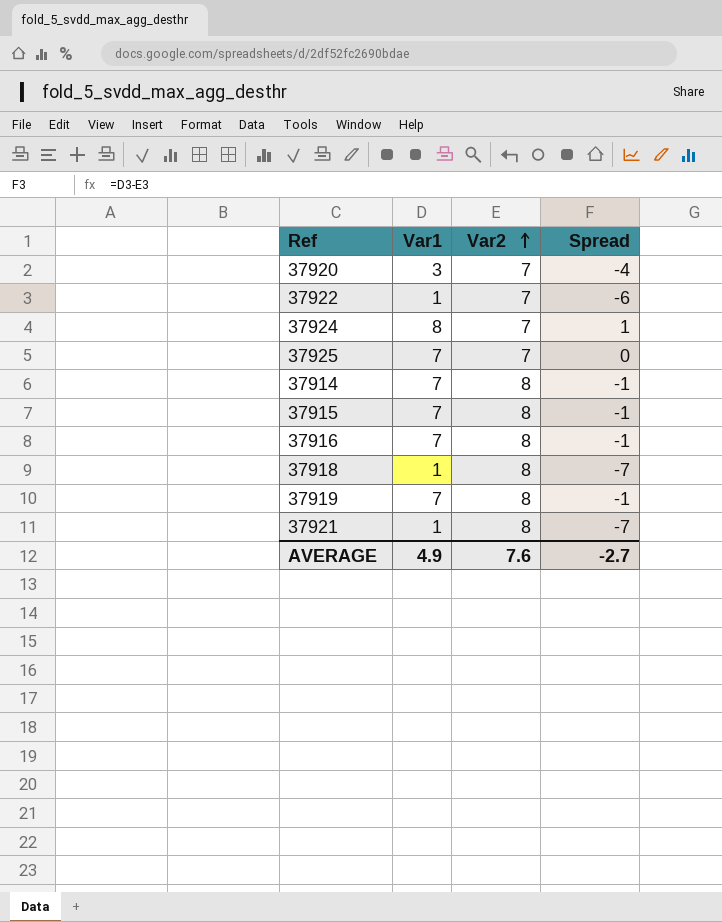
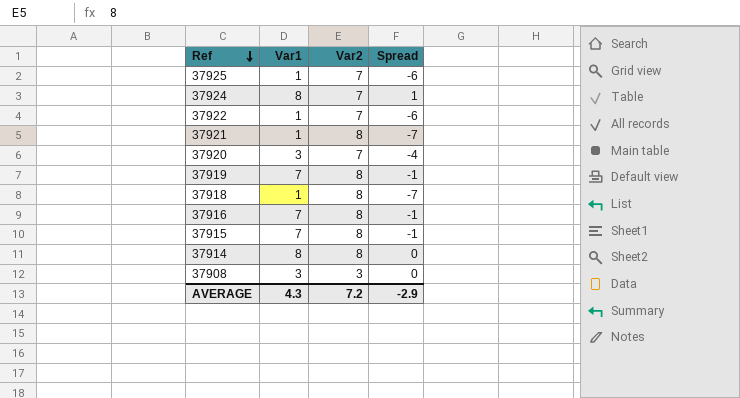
row order: Var2 ascending -> Ref descending
37925 | Var1: 7 -> 1
37925 | Spread: 0 -> -6
37914 | Var1: 7 -> 8
37914 | Spread: -1 -> 0
row 37908: none -> 3 | 3 | 0
AVERAGE | Var1: 4.9 -> 4.3
AVERAGE | Var2: 7.6 -> 7.2
AVERAGE | Spread: -2.7 -> -2.9

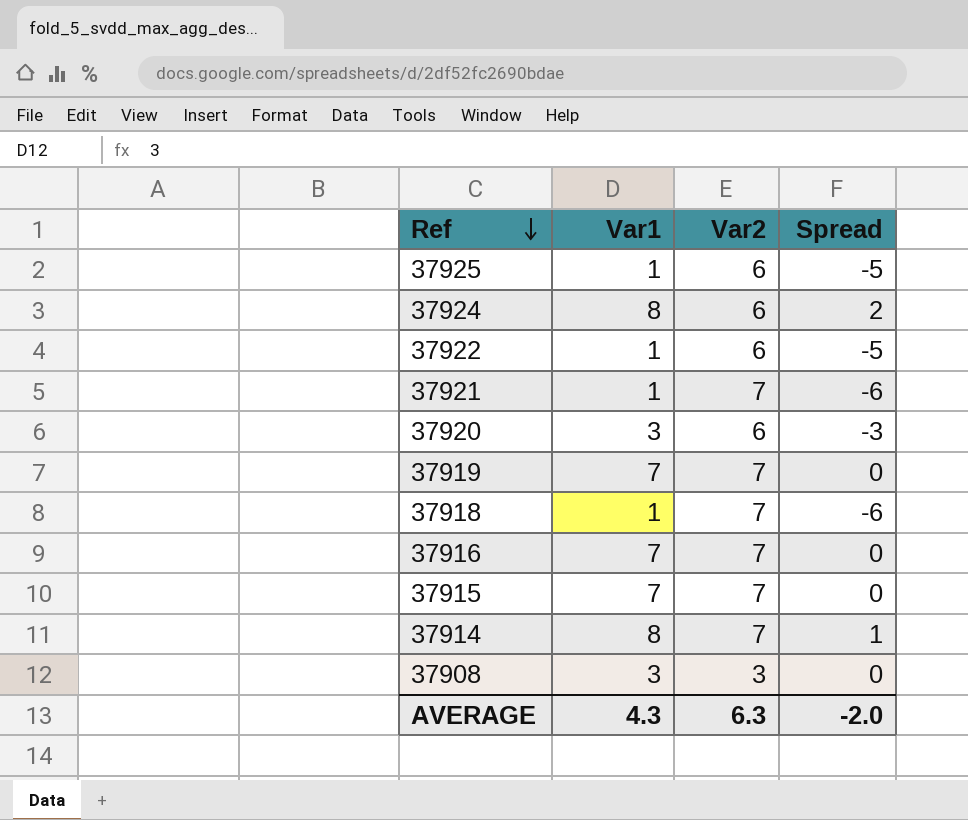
37925 | Var2: 7 -> 6
37925 | Spread: -6 -> -5
37924 | Var2: 7 -> 6
37924 | Spread: 1 -> 2
37922 | Var2: 7 -> 6
37922 | Spread: -6 -> -5
37921 | Var2: 8 -> 7
37921 | Spread: -7 -> -6
37920 | Var2: 7 -> 6
37920 | Spread: -4 -> -3
37919 | Var2: 8 -> 7
37919 | Spread: -1 -> 0
37918 | Var2: 8 -> 7
37918 | Spread: -7 -> -6
37916 | Var2: 8 -> 7
37916 | Spread: -1 -> 0
37915 | Var2: 8 -> 7
37915 | Spread: -1 -> 0
37914 | Var2: 8 -> 7
37914 | Spread: 0 -> 1
AVERAGE | Var2: 7.2 -> 6.3
AVERAGE | Spread: -2.9 -> -2.0

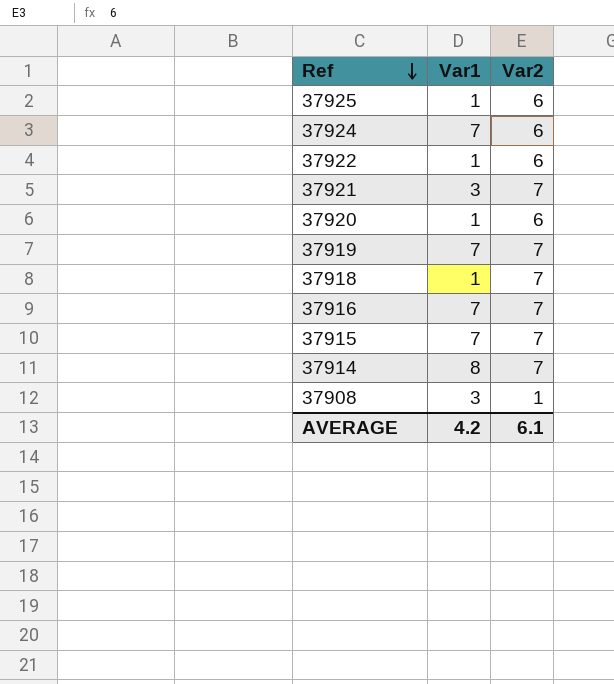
column Spread | formula: [Var1] - [Var2] -> none
37924 | Var1: 8 -> 7
37921 | Var1: 1 -> 3
37920 | Var1: 3 -> 1
37908 | Var2: 3 -> 1
AVERAGE | Var1: 4.3 -> 4.2
AVERAGE | Var2: 6.3 -> 6.1

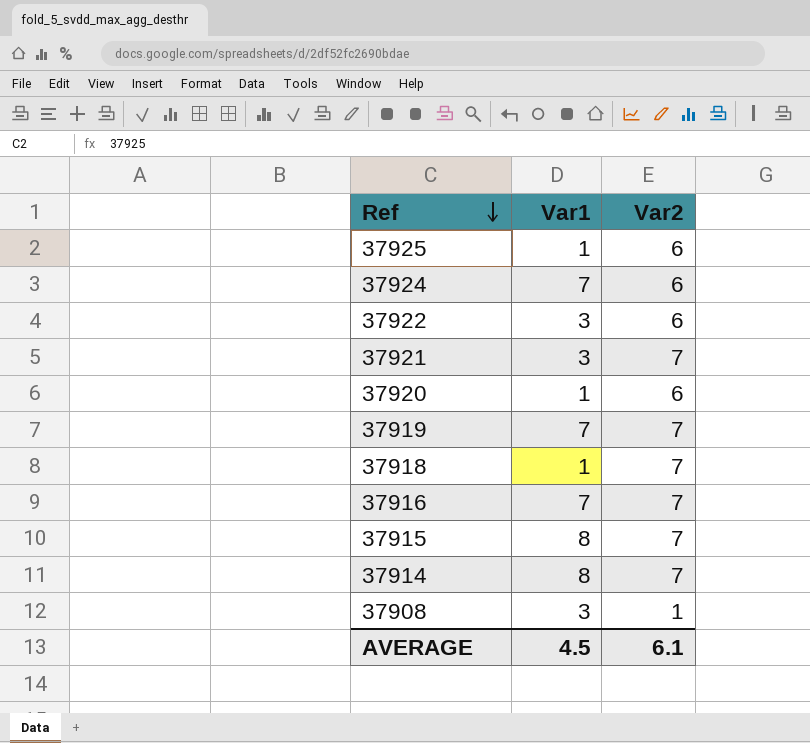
37922 | Var1: 1 -> 3
37915 | Var1: 7 -> 8
AVERAGE | Var1: 4.2 -> 4.5

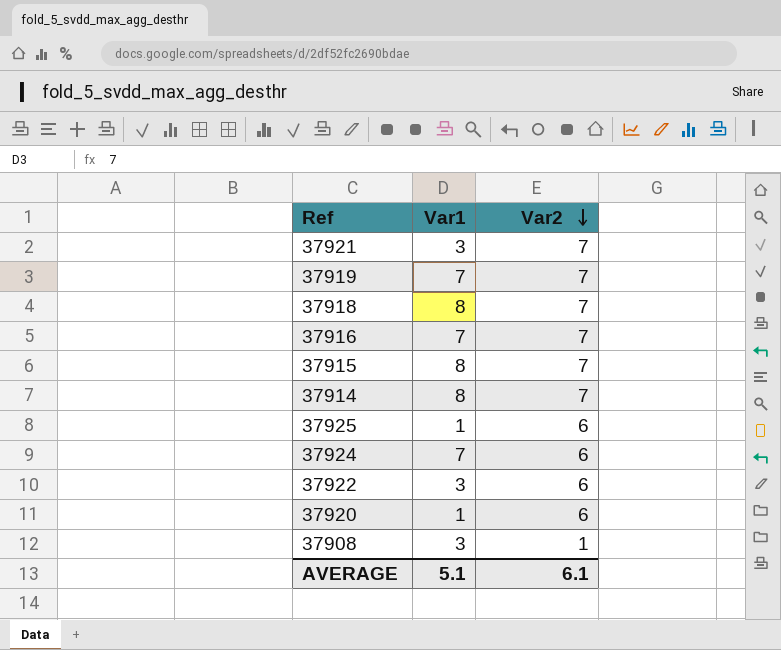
row order: Ref descending -> Var2 descending
37918 | Var1: 1 -> 8
AVERAGE | Var1: 4.5 -> 5.1

